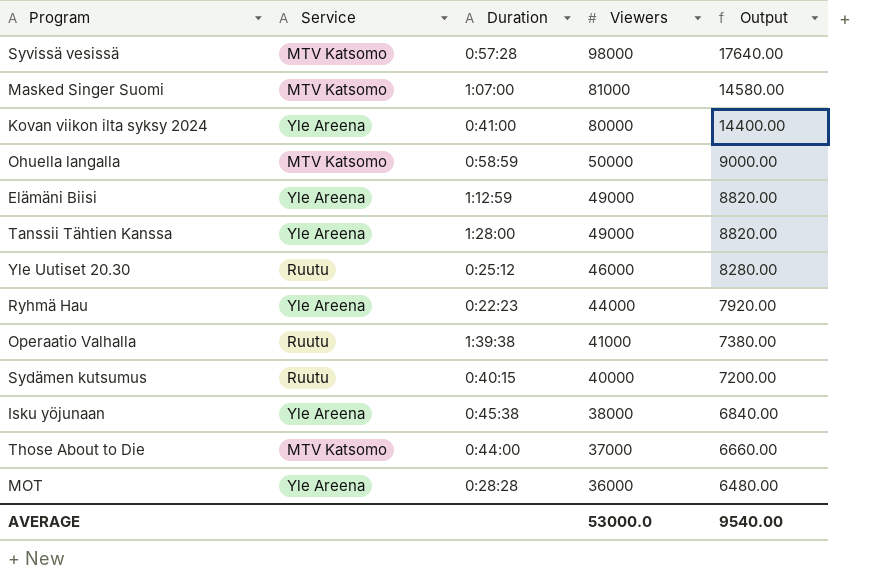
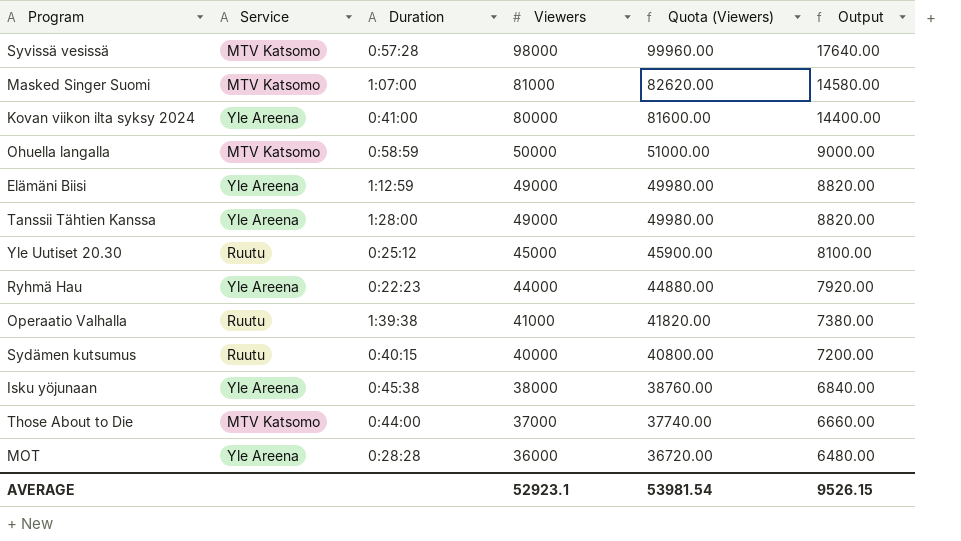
column Quota (Viewers) | formula: none -> [Viewers] * 1.02
Yle Uutiset 20.30 | Viewers: 46000 -> 45000
Yle Uutiset 20.30 | Output: 8280.00 -> 8100.00
AVERAGE | Viewers: 53000.0 -> 52923.1
AVERAGE | Output: 9540.00 -> 9526.15

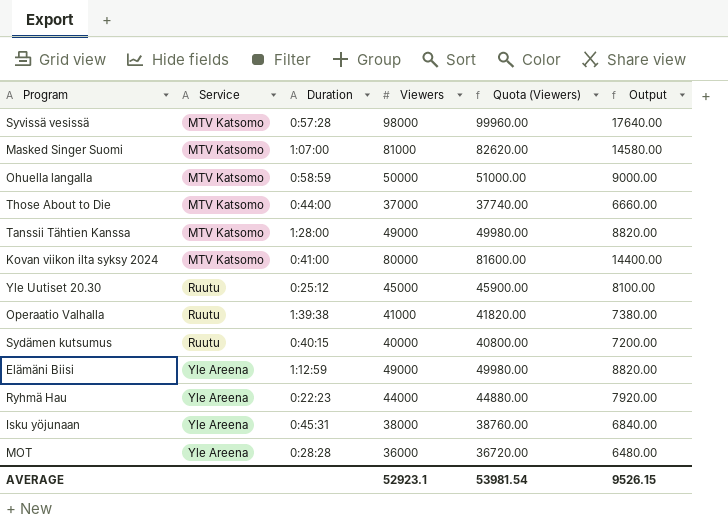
row order: Viewers descending -> Service ascending
Tanssii Tähtien Kanssa | Service: Yle Areena -> MTV Katsomo
Kovan viikon ilta syksy 2024 | Service: Yle Areena -> MTV Katsomo
Isku yöjunaan | Duration: 0:45:38 -> 0:45:31

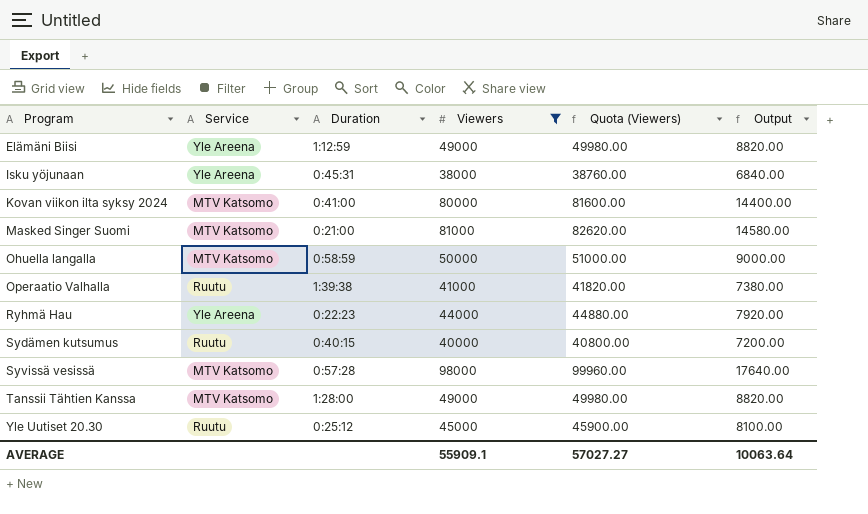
filter: none -> Viewers >= 38000
row order: Service ascending -> Program ascending
Masked Singer Suomi | Duration: 1:07:00 -> 0:21:00
AVERAGE | Viewers: 52923.1 -> 55909.1
AVERAGE | Quota (Viewers): 53981.54 -> 57027.27
AVERAGE | Output: 9526.15 -> 10063.64

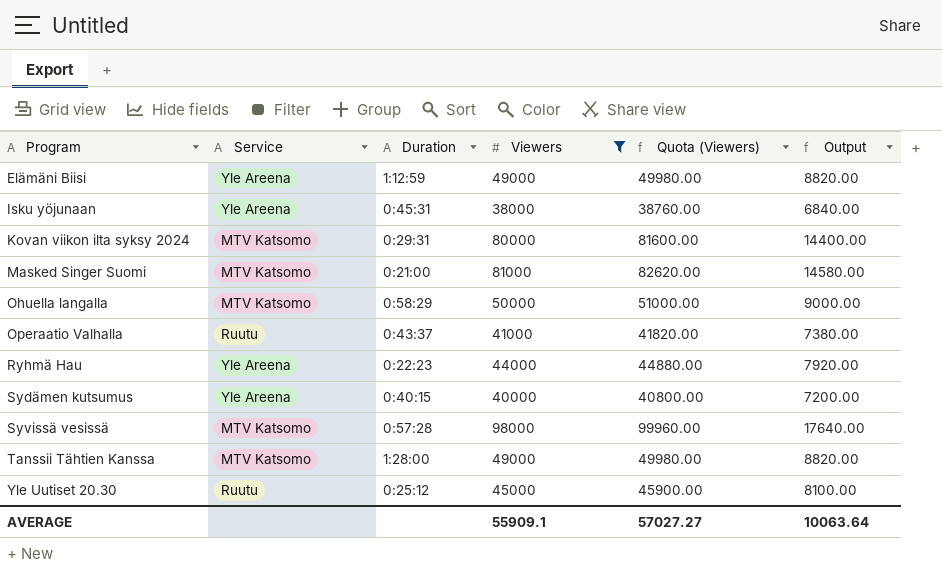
Kovan viikon ilta syksy 2024 | Duration: 0:41:00 -> 0:29:31
Ohuella langalla | Duration: 0:58:59 -> 0:58:29
Operaatio Valhalla | Duration: 1:39:38 -> 0:43:37
Sydämen kutsumus | Service: Ruutu -> Yle Areena

